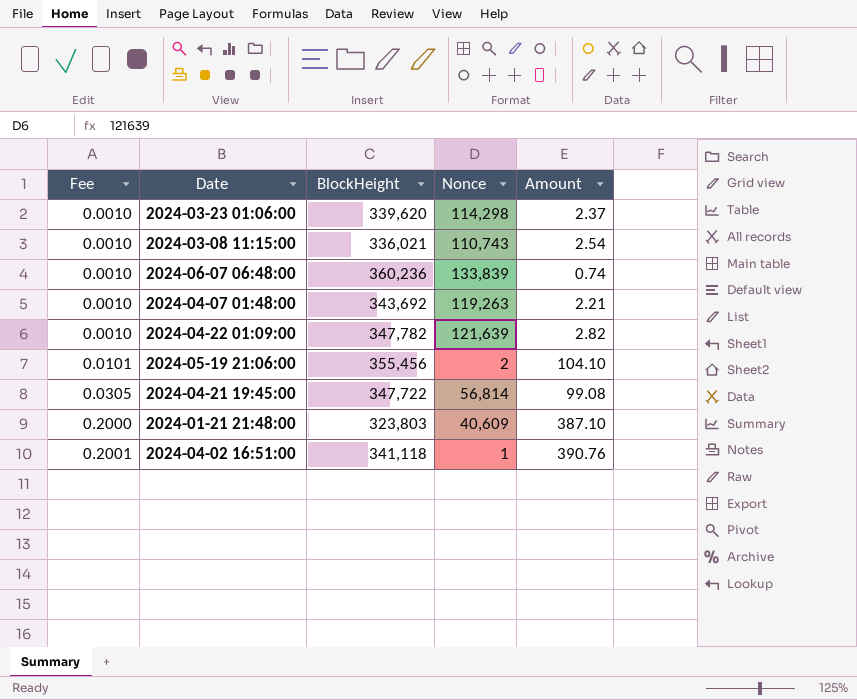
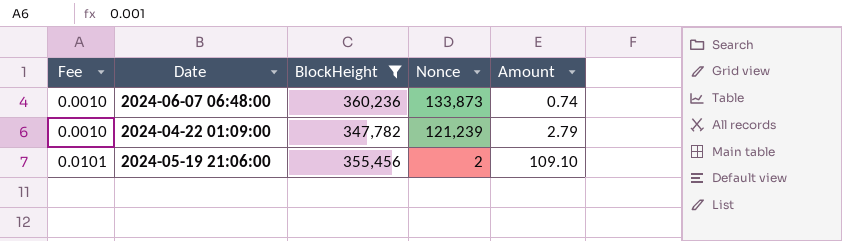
filter: none -> BlockHeight >= 347,782
2024-06-07 06:48:00 | Nonce: 133,839 -> 133,873
2024-04-22 01:09:00 | Nonce: 121,639 -> 121,239
2024-04-22 01:09:00 | Amount: 2.82 -> 2.79
2024-05-19 21:06:00 | Amount: 104.10 -> 109.10

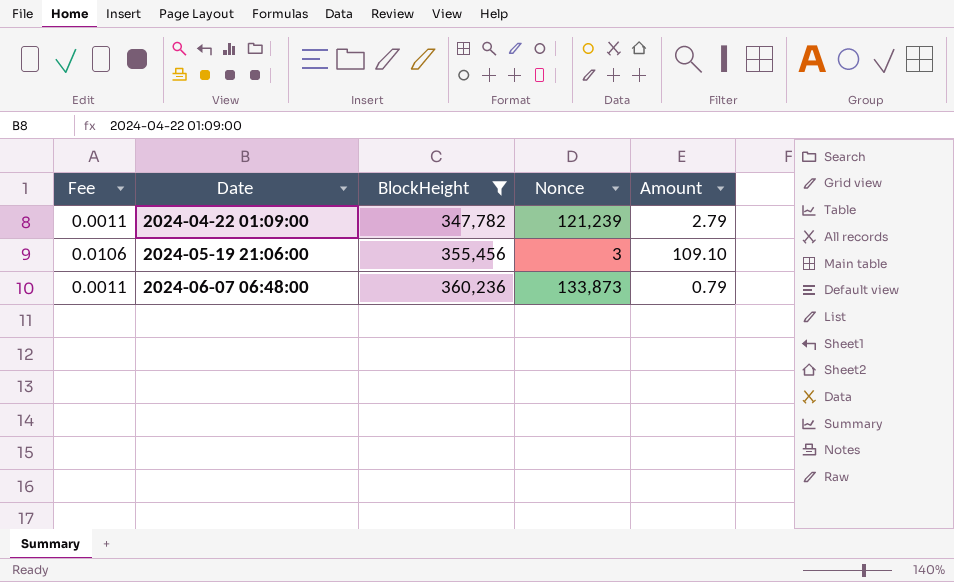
row order: Fee ascending -> Date ascending
2024-04-22 01:09:00 | Fee: 0.0010 -> 0.0011
2024-05-19 21:06:00 | Fee: 0.0101 -> 0.0106
2024-05-19 21:06:00 | Nonce: 2 -> 3
2024-06-07 06:48:00 | Fee: 0.0010 -> 0.0011
2024-06-07 06:48:00 | Amount: 0.74 -> 0.79

